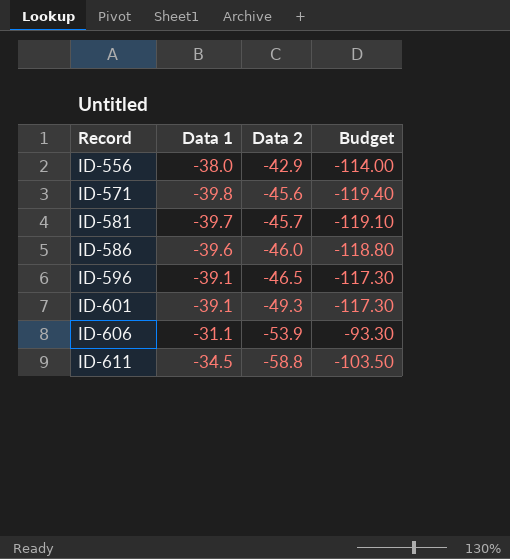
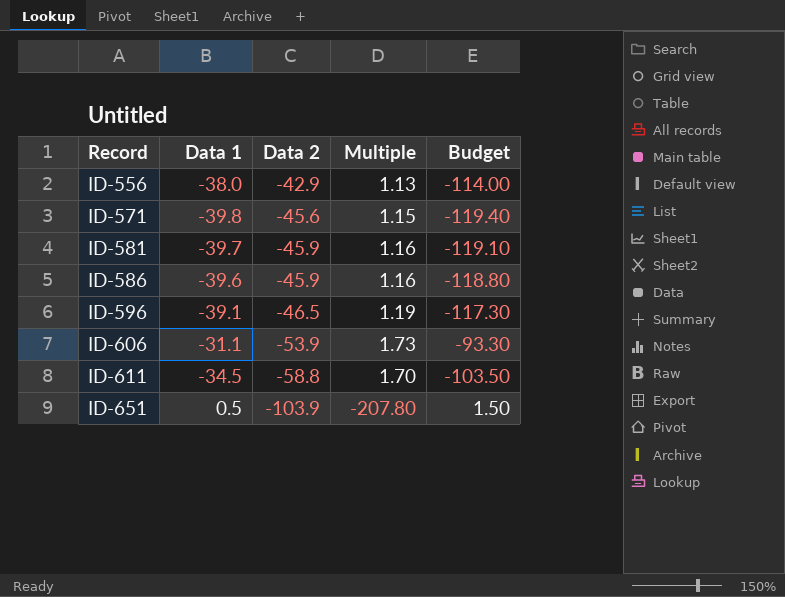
column Multiple | formula: none -> [Data 2] / [Data 1]
row ID-601: -39.1 | -49.3 | -117.30 -> none
ID-581 | Data 2: -45.7 -> -45.9
ID-586 | Data 2: -46.0 -> -45.9
row ID-651: none -> 0.5 | -103.9 | -207.80 | 1.50

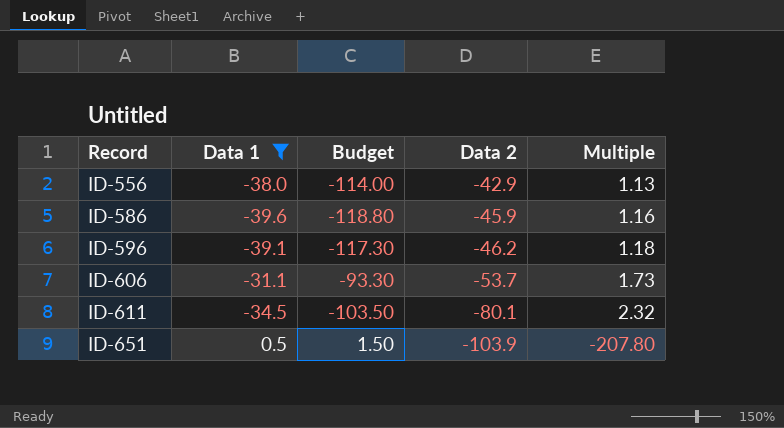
filter: none -> Data 1 >= -39.6
column Budget | position: 5 -> 3
ID-596 | Data 2: -46.5 -> -46.2
ID-596 | Multiple: 1.19 -> 1.18
ID-606 | Data 2: -53.9 -> -53.7
ID-611 | Data 2: -58.8 -> -80.1
ID-611 | Multiple: 1.70 -> 2.32

